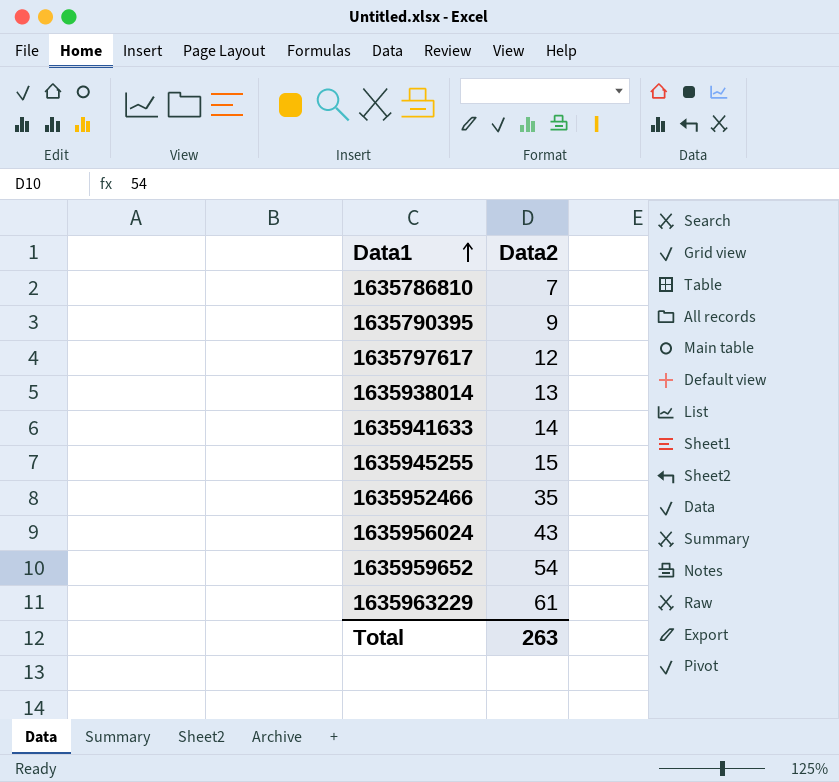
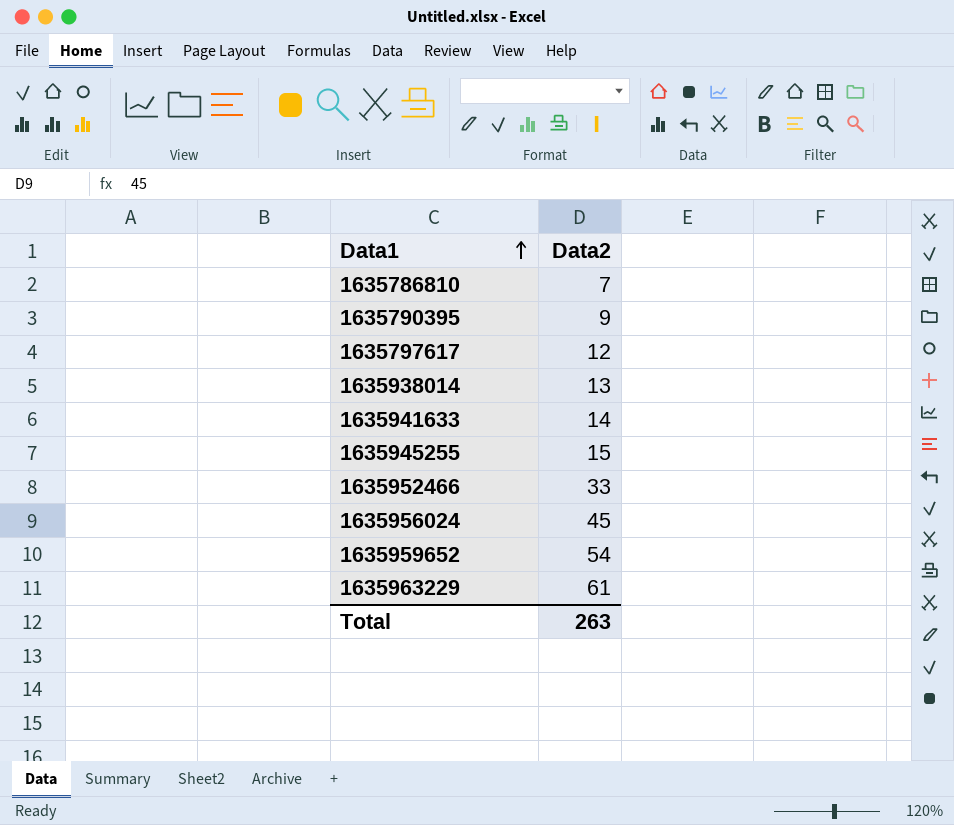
1635952466 | Data2: 35 -> 33
1635956024 | Data2: 43 -> 45

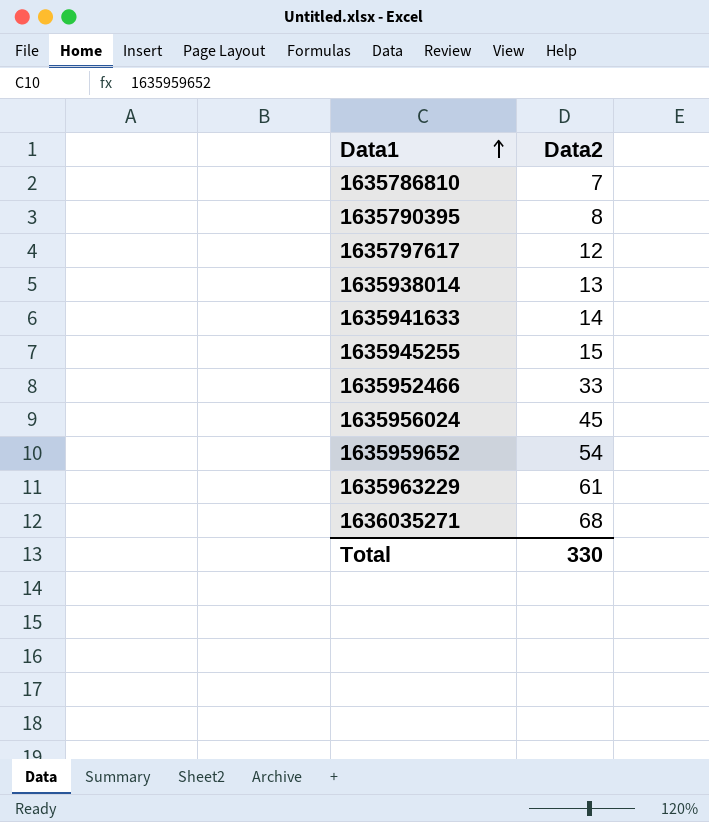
1635790395 | Data2: 9 -> 8
row 1636035271: none -> 68
Total | Data2: 263 -> 330

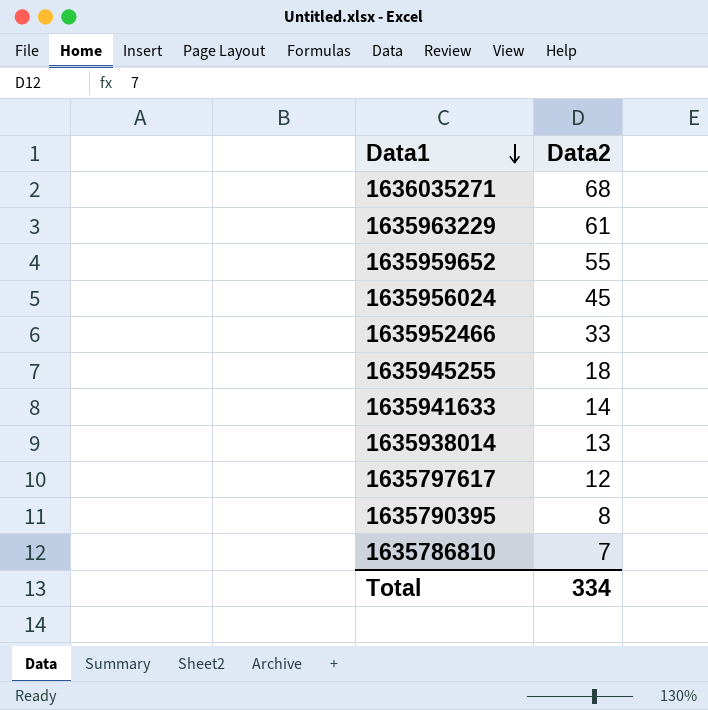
row order: Data1 ascending -> Data1 descending
1635959652 | Data2: 54 -> 55
1635945255 | Data2: 15 -> 18
Total | Data2: 330 -> 334

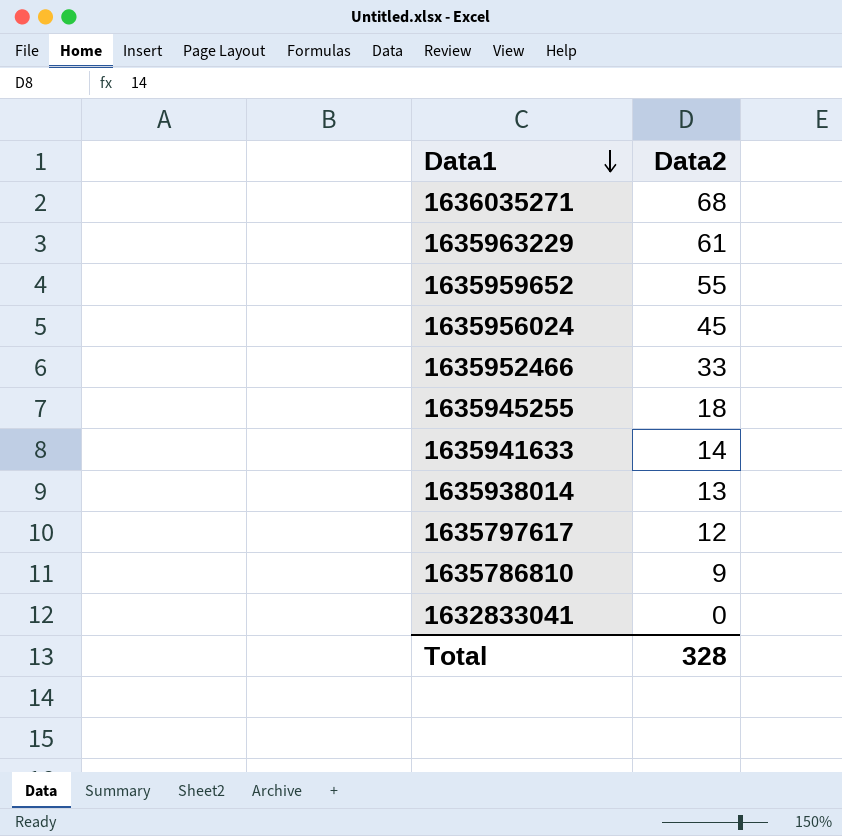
row 1635790395: 8 -> none
1635786810 | Data2: 7 -> 9
row 1632833041: none -> 0
Total | Data2: 334 -> 328

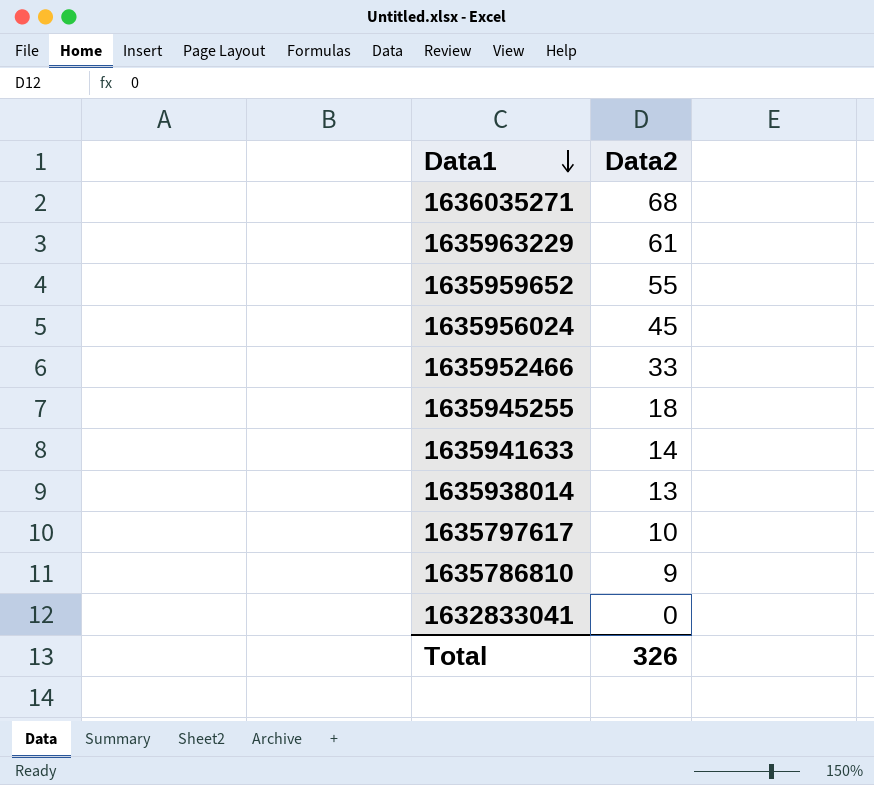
1635797617 | Data2: 12 -> 10
Total | Data2: 328 -> 326

